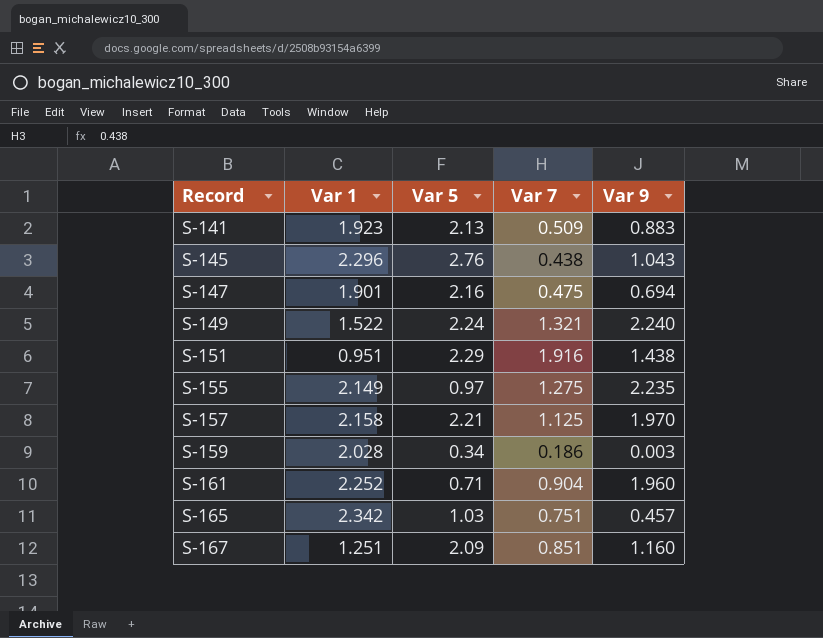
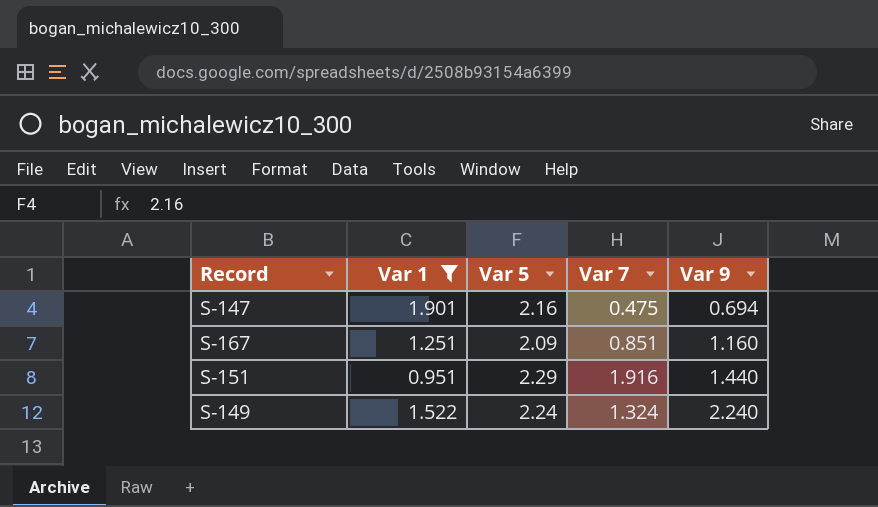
filter: none -> Var 1 <= 1.901
row order: Record ascending -> Var 9 ascending
S-151 | Var 9: 1.438 -> 1.440
S-149 | Var 7: 1.321 -> 1.324

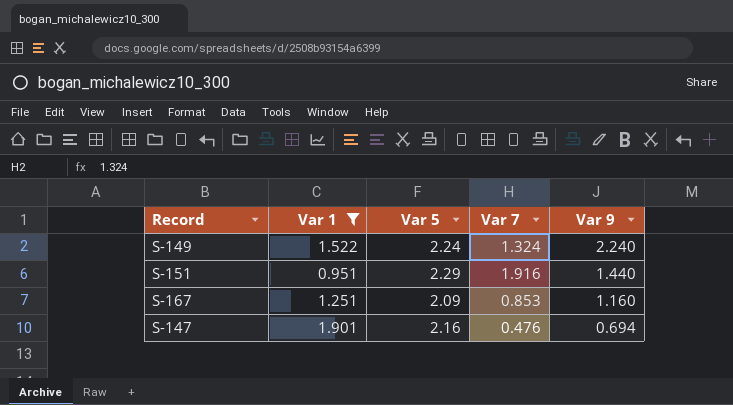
row order: Var 9 ascending -> Var 9 descending
S-167 | Var 7: 0.851 -> 0.853
S-147 | Var 7: 0.475 -> 0.476

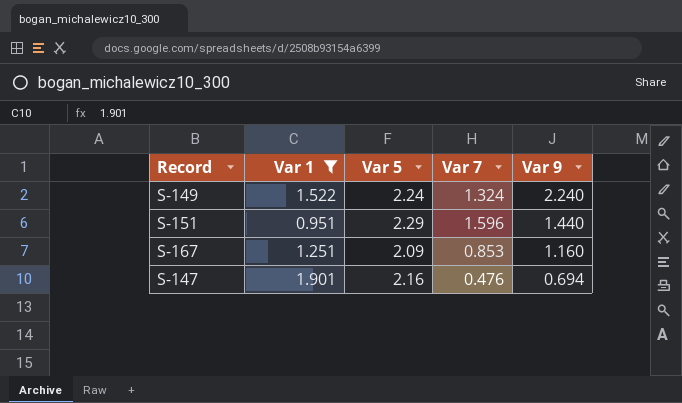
S-151 | Var 7: 1.916 -> 1.596

